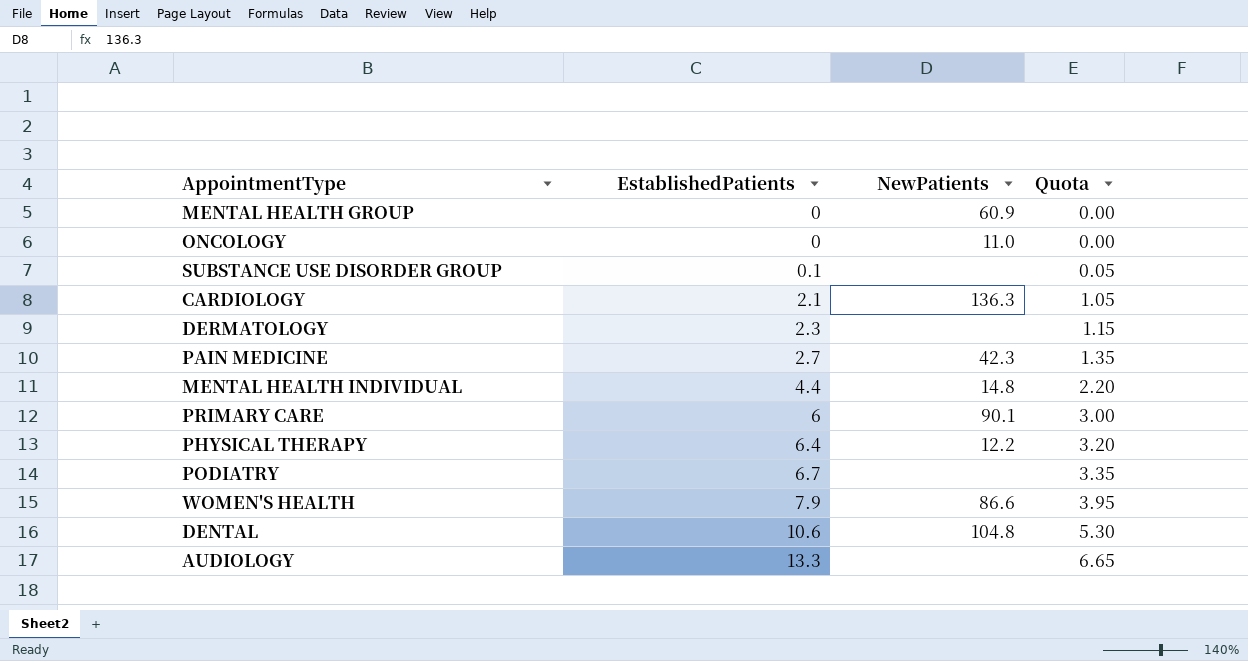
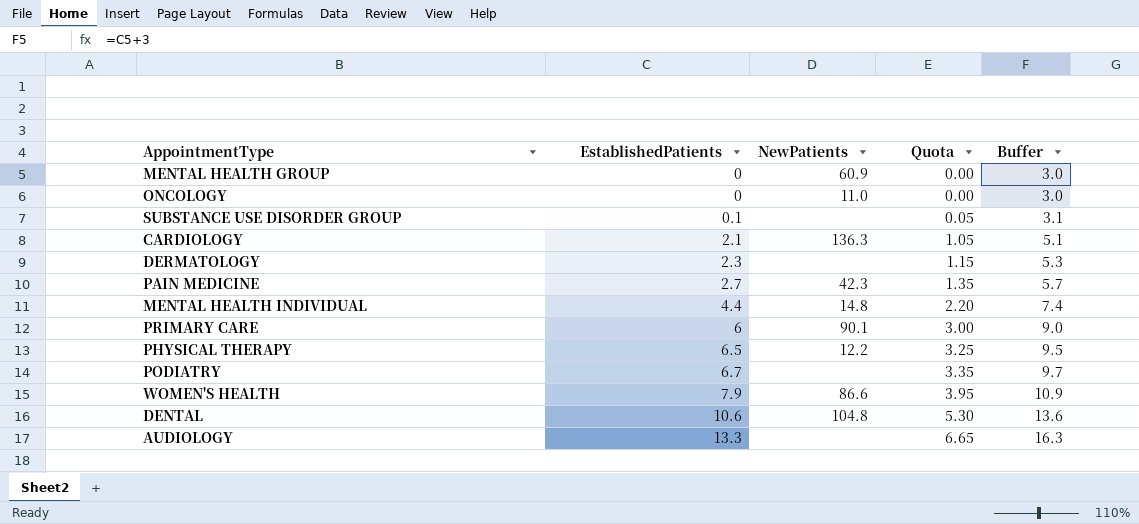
column Buffer | formula: none -> [EstablishedPatients] + 3
PHYSICAL THERAPY | EstablishedPatients: 6.4 -> 6.5
PHYSICAL THERAPY | Quota: 3.20 -> 3.25

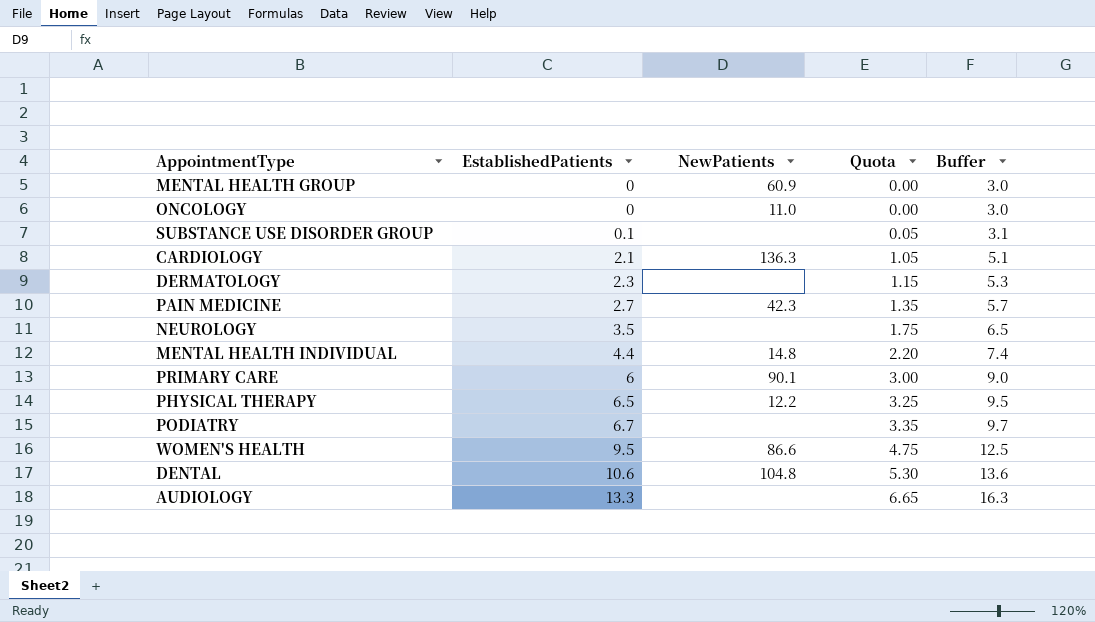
row NEUROLOGY: none -> 3.5 | none | 1.75 | 6.5
WOMEN'S HEALTH | EstablishedPatients: 7.9 -> 9.5
WOMEN'S HEALTH | Quota: 3.95 -> 4.75
WOMEN'S HEALTH | Buffer: 10.9 -> 12.5

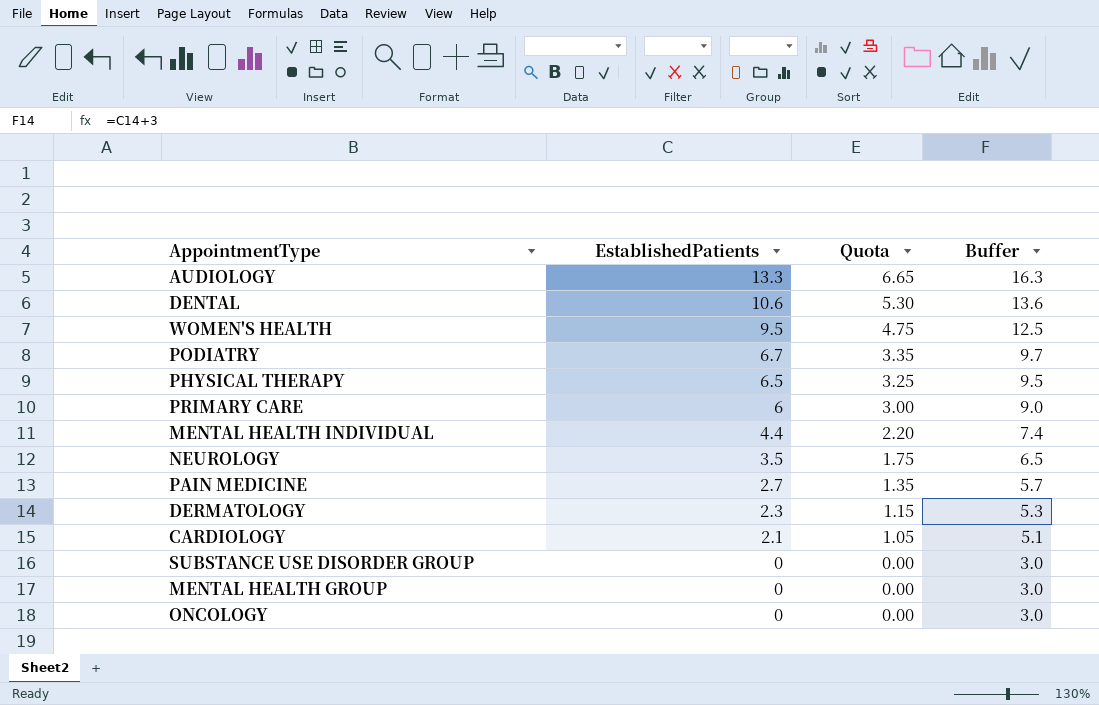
row order: EstablishedPatients ascending -> EstablishedPatients descending
column NewPatients | position: 3 -> none
SUBSTANCE USE DISORDER GROUP | EstablishedPatients: 0.1 -> 0
SUBSTANCE USE DISORDER GROUP | Quota: 0.05 -> 0.00
SUBSTANCE USE DISORDER GROUP | Buffer: 3.1 -> 3.0

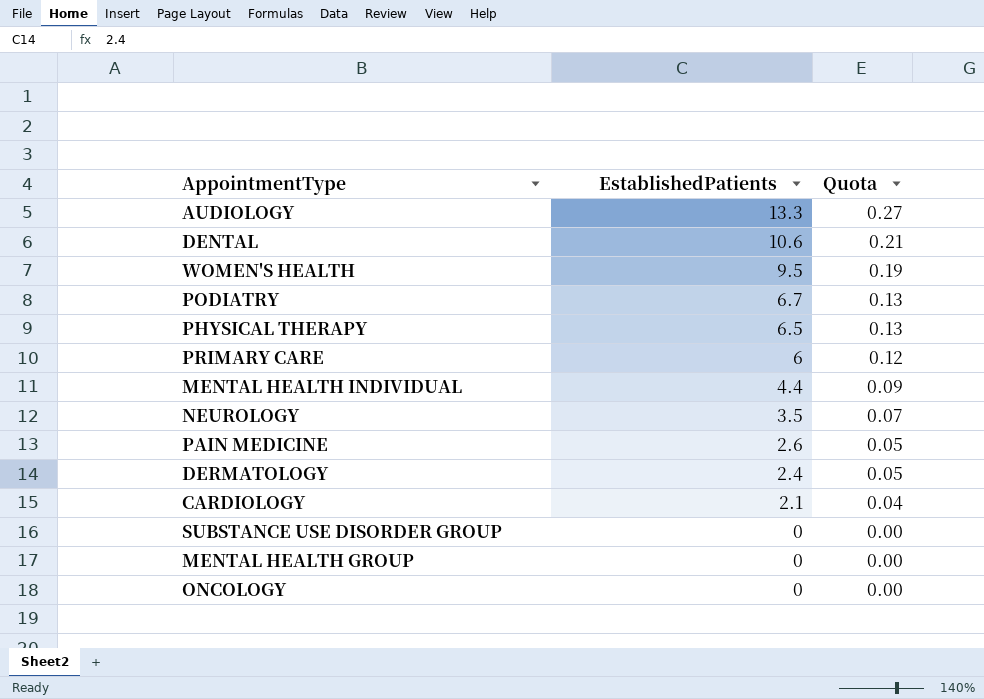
column Buffer | formula: [EstablishedPatients] + 3 -> none
column Quota | formula: [EstablishedPatients] * 0.5 -> [EstablishedPatients] * 0.02
PAIN MEDICINE | EstablishedPatients: 2.7 -> 2.6
DERMATOLOGY | EstablishedPatients: 2.3 -> 2.4

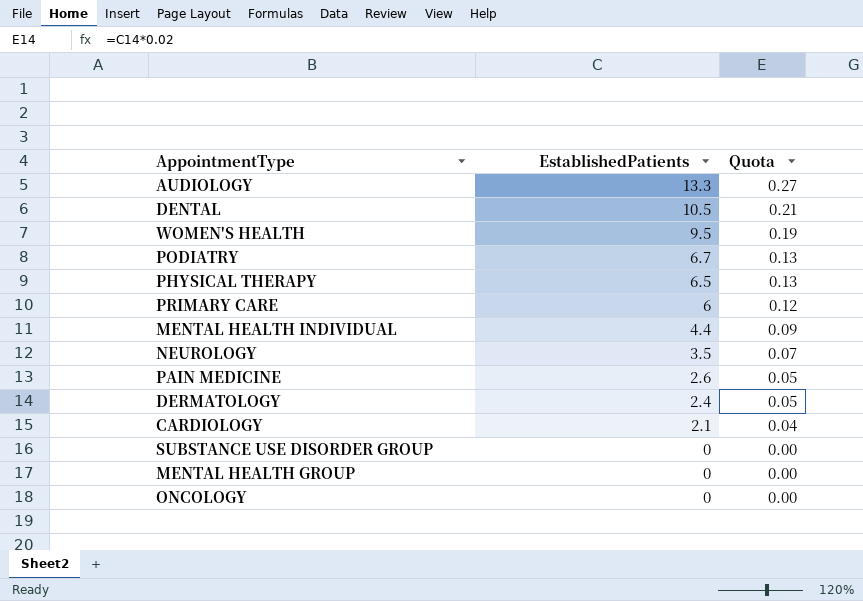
DENTAL | EstablishedPatients: 10.6 -> 10.5

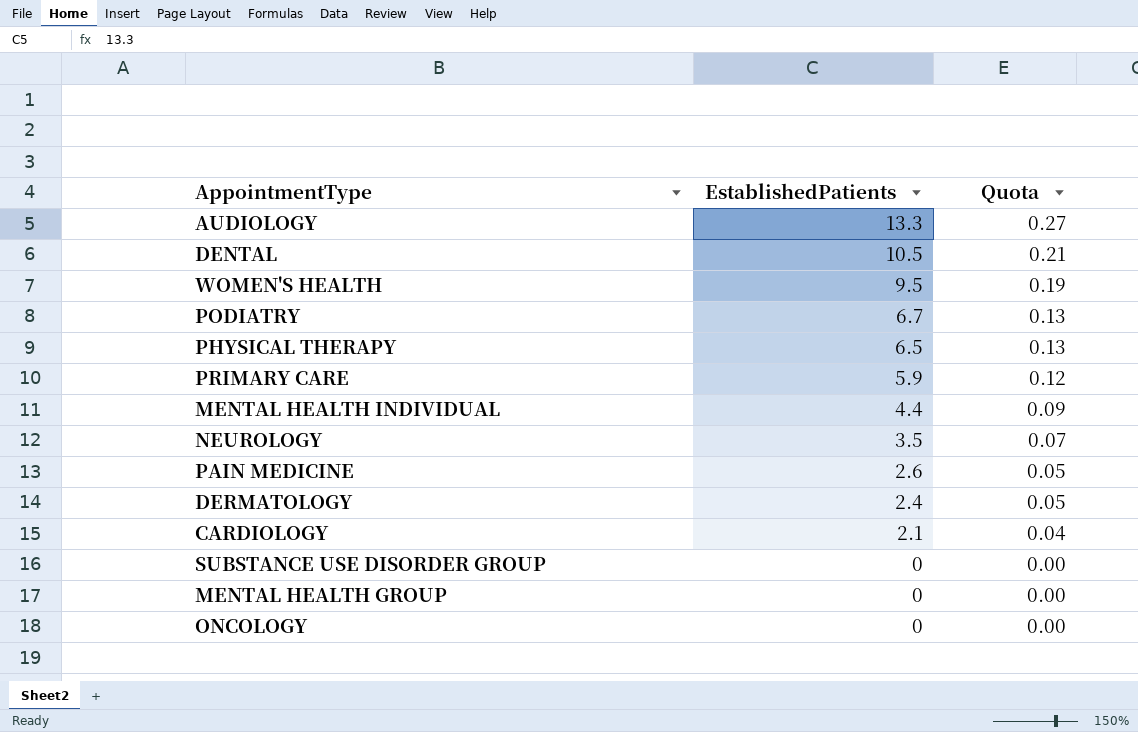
PRIMARY CARE | EstablishedPatients: 6 -> 5.9

